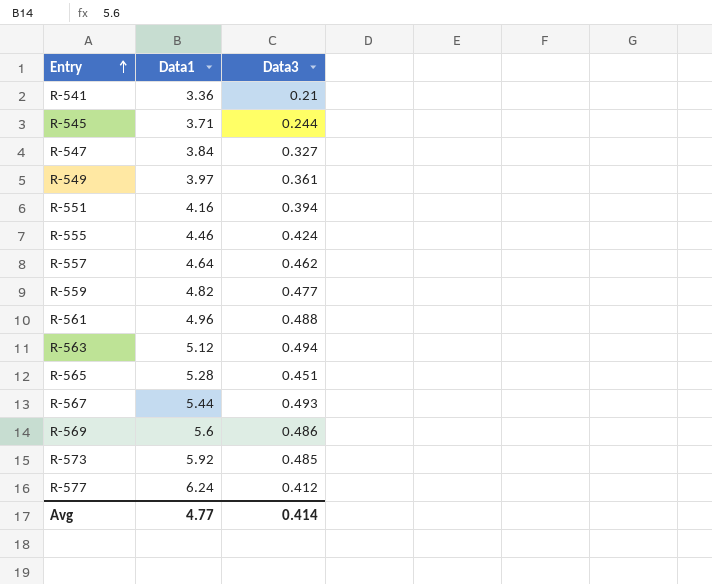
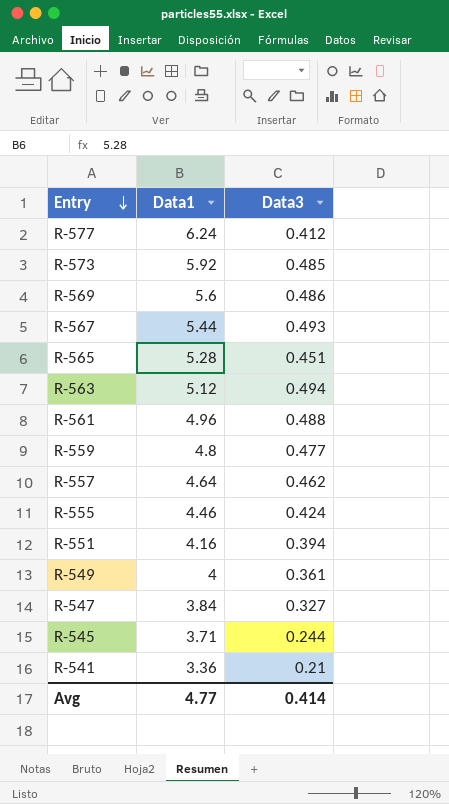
row order: Entry ascending -> Entry descending
R-559 | Data1: 4.82 -> 4.8
R-549 | Data1: 3.97 -> 4

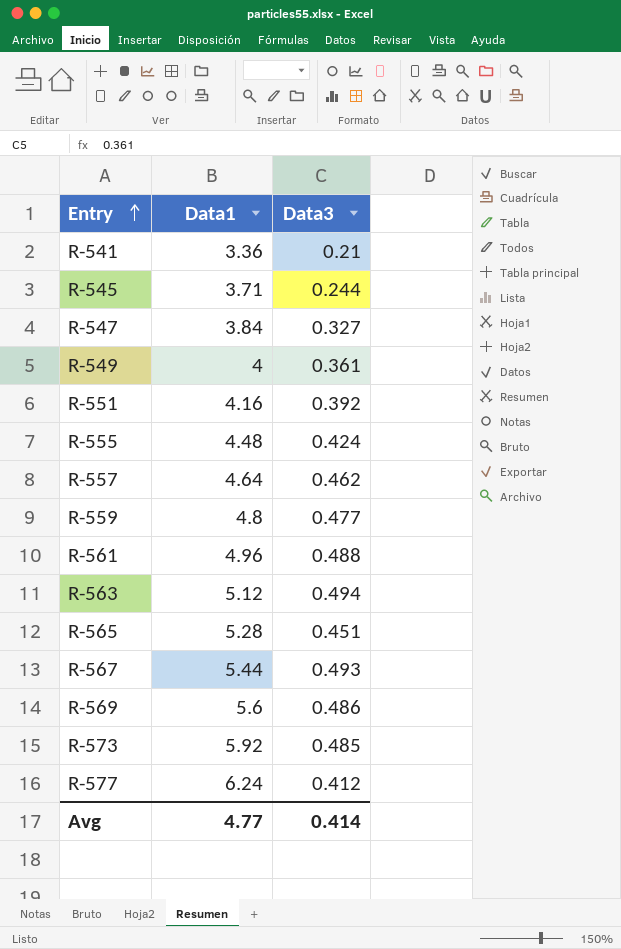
row order: Entry descending -> Entry ascending
R-551 | Data3: 0.394 -> 0.392
R-555 | Data1: 4.46 -> 4.48

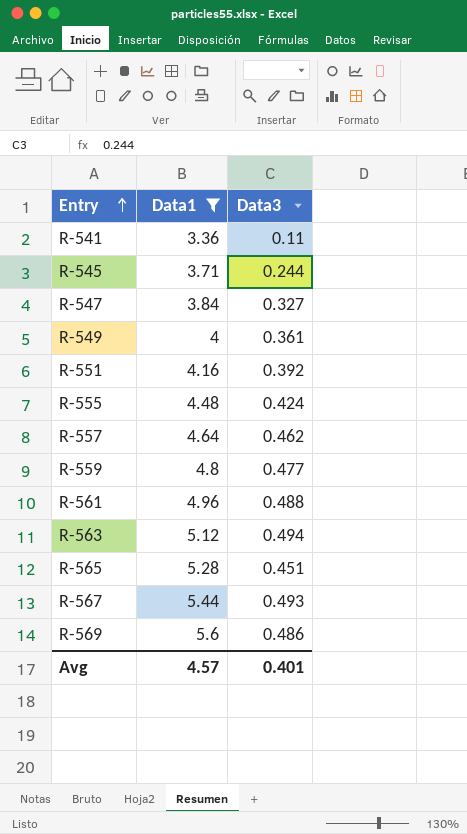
filter: none -> Data1 <= 5.6
R-541 | Data3: 0.21 -> 0.11
Avg | Data1: 4.77 -> 4.57
Avg | Data3: 0.414 -> 0.401

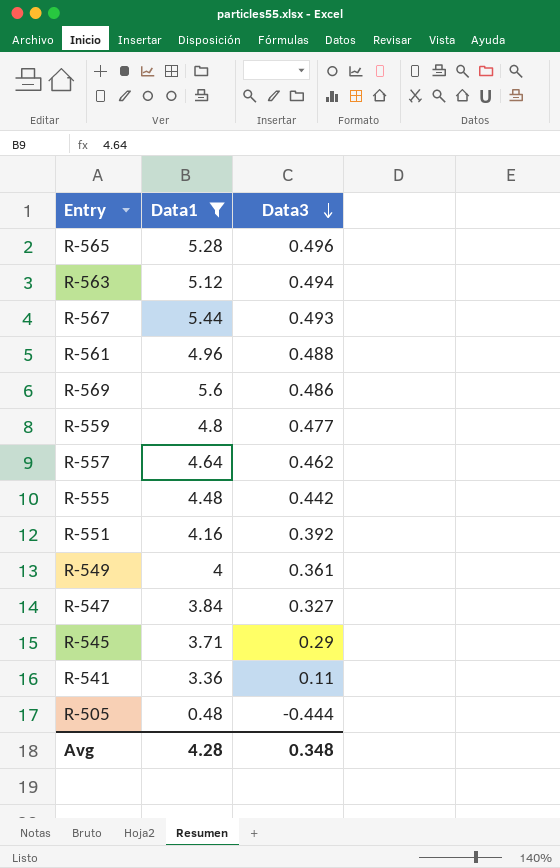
row order: Entry ascending -> Data3 descending
R-565 | Data3: 0.451 -> 0.496
R-555 | Data3: 0.424 -> 0.442
R-545 | Data3: 0.244 -> 0.29
row R-505: none -> 0.48 | -0.444
Avg | Data1: 4.57 -> 4.28
Avg | Data3: 0.401 -> 0.348

